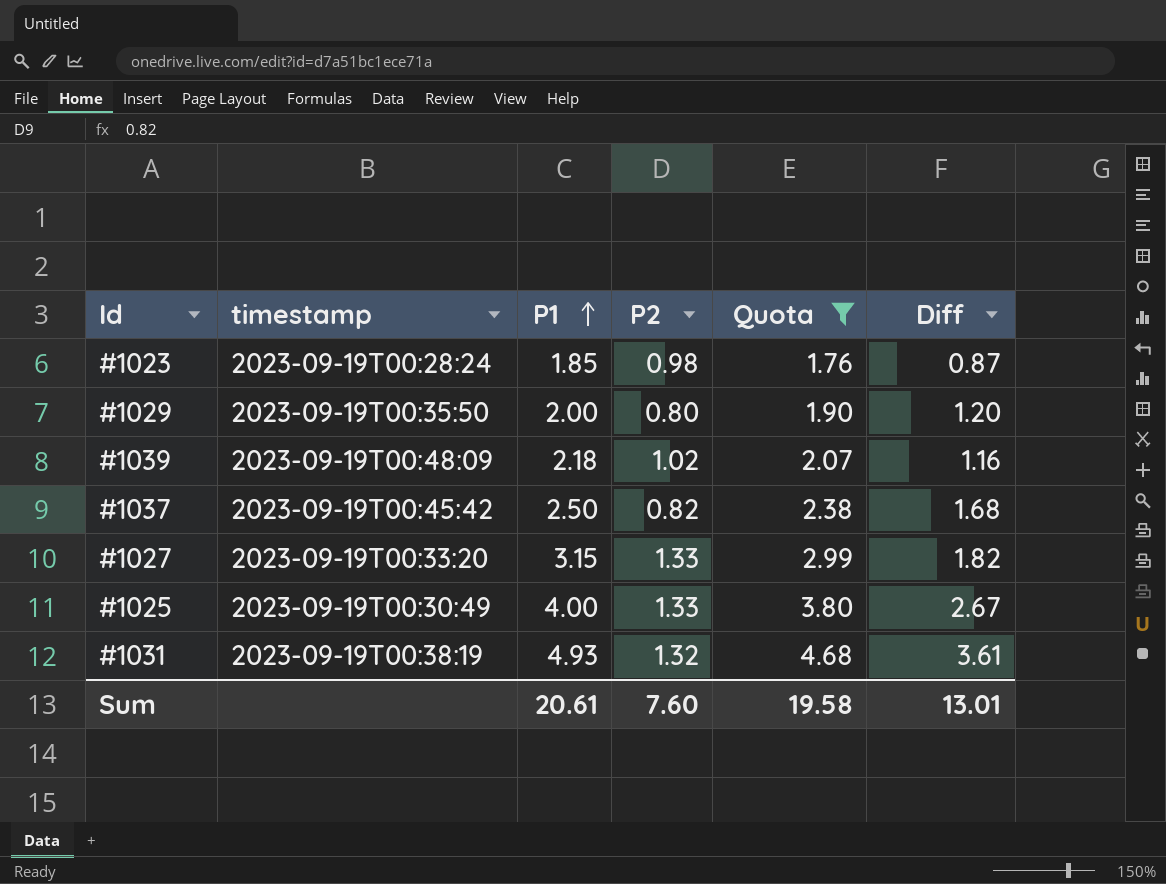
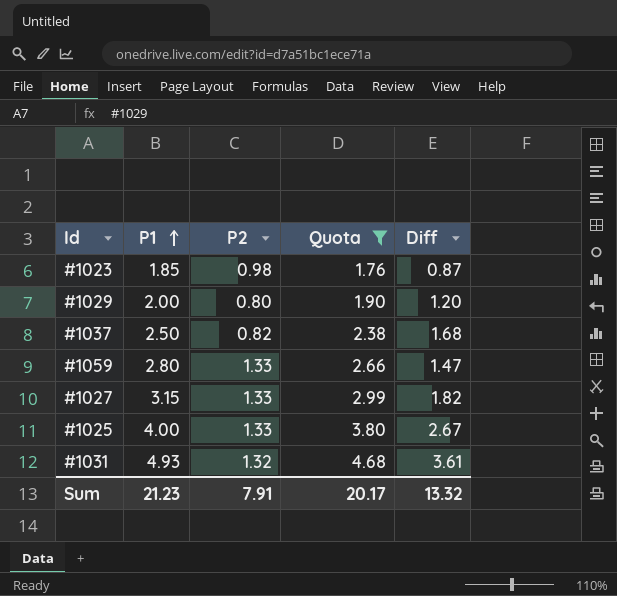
column timestamp | position: 2 -> none
row #1039: 2023-09-19T00:48:09 | 2.18 | 1.02 | 2.07 | 1.16 -> none
row #1059: none -> 2.80 | 1.33 | 2.66 | 1.47
Sum | P1: 20.61 -> 21.23
Sum | P2: 7.60 -> 7.91
Sum | Quota: 19.58 -> 20.17
Sum | Diff: 13.01 -> 13.32

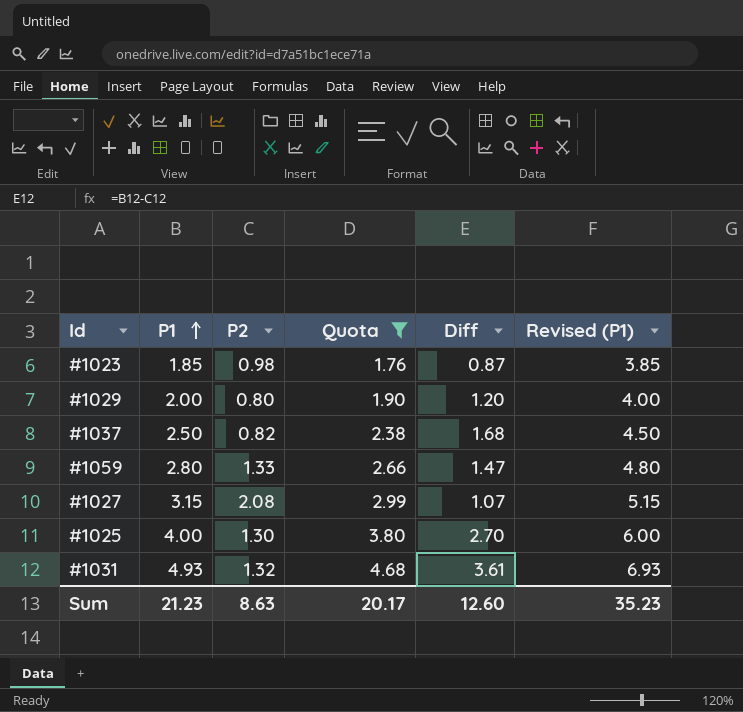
column Revised (P1) | formula: none -> [P1] + 2
#1027 | P2: 1.33 -> 2.08
#1027 | Diff: 1.82 -> 1.07
#1025 | P2: 1.33 -> 1.30
#1025 | Diff: 2.67 -> 2.70
Sum | P2: 7.91 -> 8.63
Sum | Diff: 13.32 -> 12.60

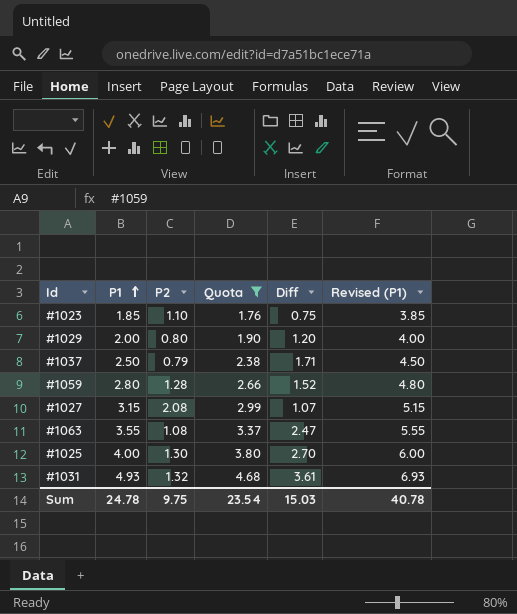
#1023 | P2: 0.98 -> 1.10
#1023 | Diff: 0.87 -> 0.75
#1037 | P2: 0.82 -> 0.79
#1037 | Diff: 1.68 -> 1.71
#1059 | P2: 1.33 -> 1.28
#1059 | Diff: 1.47 -> 1.52
row #1063: none -> 3.55 | 1.08 | 3.37 | 2.47 | 5.55
Sum | P1: 21.23 -> 24.78
Sum | P2: 8.63 -> 9.75
Sum | Quota: 20.17 -> 23.54
Sum | Diff: 12.60 -> 15.03
Sum | Revised (P1): 35.23 -> 40.78

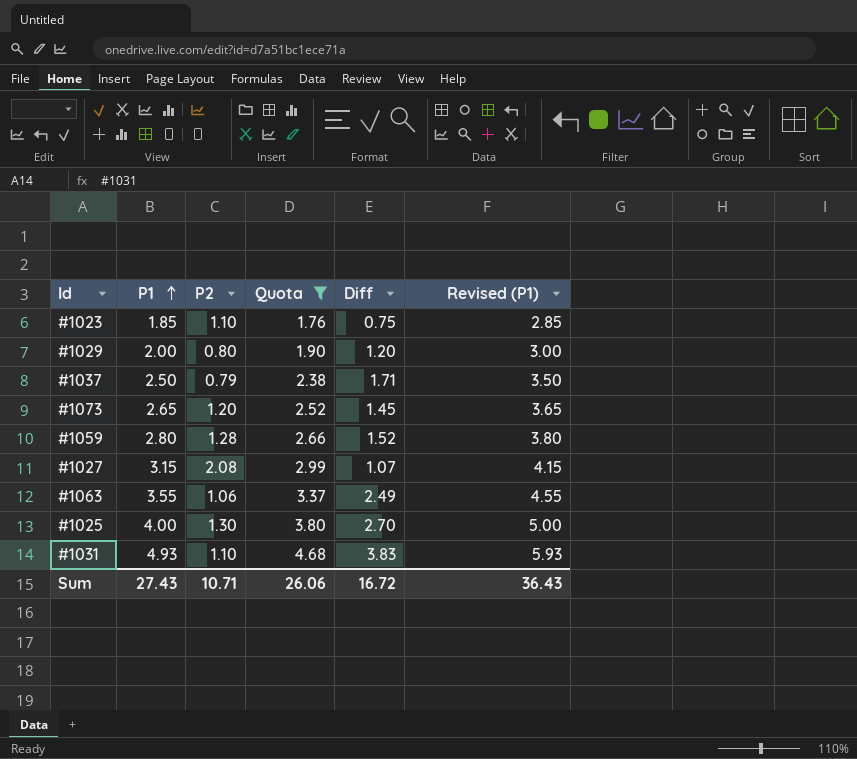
column Revised (P1) | formula: [P1] + 2 -> [P1] + 1
row #1073: none -> 2.65 | 1.20 | 2.52 | 1.45 | 3.65
#1063 | P2: 1.08 -> 1.06
#1063 | Diff: 2.47 -> 2.49
#1031 | P2: 1.32 -> 1.10
#1031 | Diff: 3.61 -> 3.83
Sum | P1: 24.78 -> 27.43
Sum | P2: 9.75 -> 10.71
Sum | Quota: 23.54 -> 26.06
Sum | Diff: 15.03 -> 16.72
Sum | Revised (P1): 40.78 -> 36.43

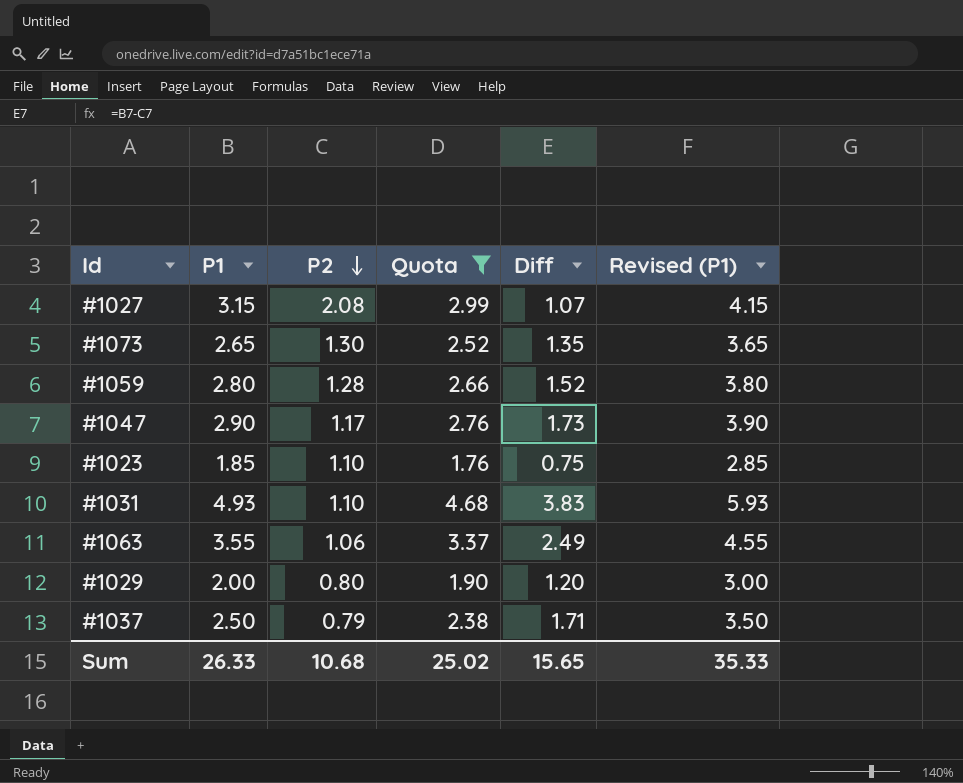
row order: P1 ascending -> P2 descending
row #1025: 4.00 | 1.30 | 3.80 | 2.70 | 5.00 -> none
#1073 | P2: 1.20 -> 1.30
#1073 | Diff: 1.45 -> 1.35
row #1047: none -> 2.90 | 1.17 | 2.76 | 1.73 | 3.90
Sum | P1: 27.43 -> 26.33
Sum | P2: 10.71 -> 10.68
Sum | Quota: 26.06 -> 25.02
Sum | Diff: 16.72 -> 15.65
Sum | Revised (P1): 36.43 -> 35.33

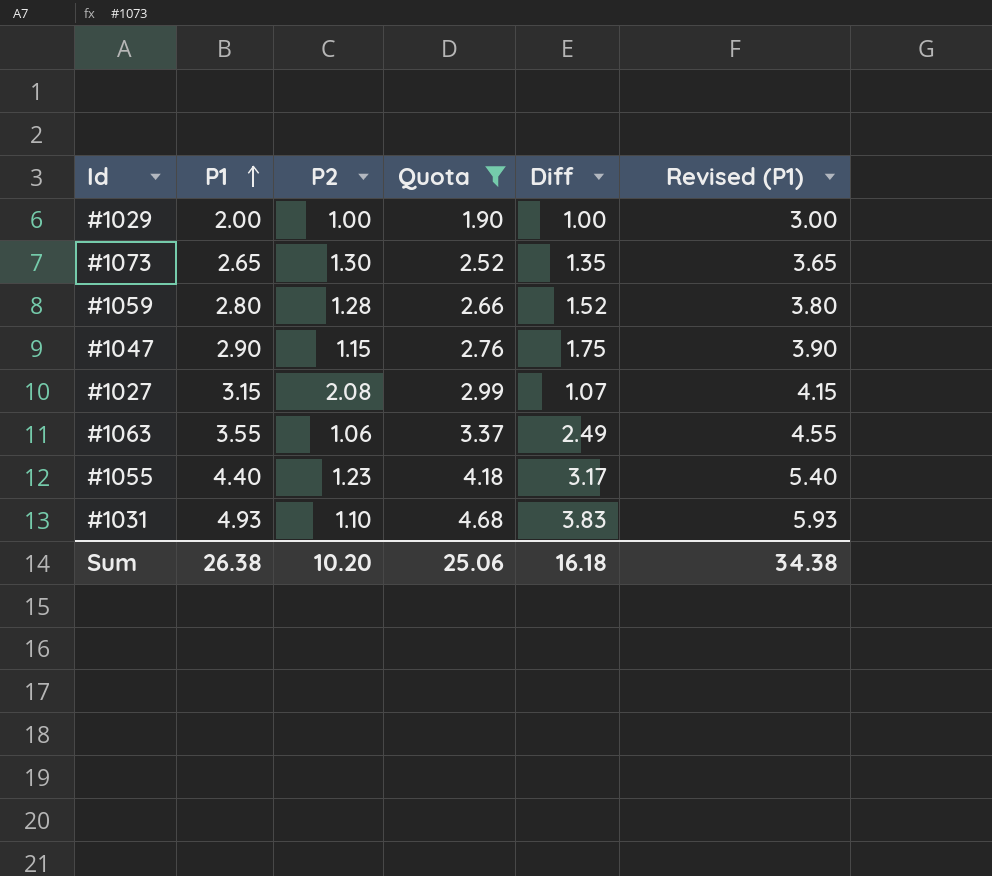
row order: P2 descending -> P1 ascending
row #1023: 1.85 | 1.10 | 1.76 | 0.75 | 2.85 -> none
row #1037: 2.50 | 0.79 | 2.38 | 1.71 | 3.50 -> none
#1029 | P2: 0.80 -> 1.00
#1029 | Diff: 1.20 -> 1.00
#1047 | P2: 1.17 -> 1.15
#1047 | Diff: 1.73 -> 1.75
row #1055: none -> 4.40 | 1.23 | 4.18 | 3.17 | 5.40
Sum | P1: 26.33 -> 26.38
Sum | P2: 10.68 -> 10.20
Sum | Quota: 25.02 -> 25.06
Sum | Diff: 15.65 -> 16.18
Sum | Revised (P1): 35.33 -> 34.38

